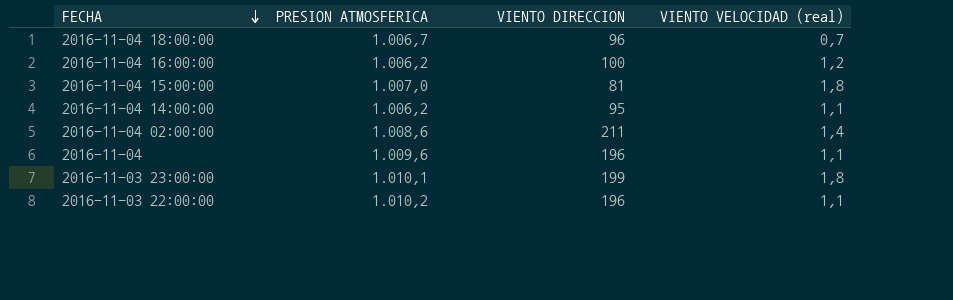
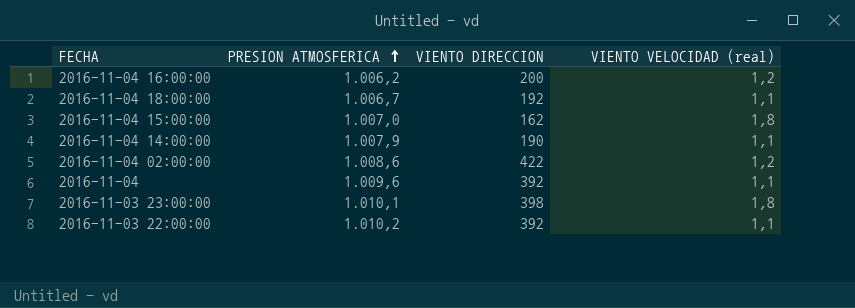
row order: FECHA descending -> PRESION ATMOSFERICA ascending
2016-11-04 16:00:00 | VIENTO DIRECCION: 100 -> 200
2016-11-04 18:00:00 | VIENTO DIRECCION: 96 -> 192
2016-11-04 18:00:00 | VIENTO VELOCIDAD (real): 0,7 -> 1,1
2016-11-04 15:00:00 | VIENTO DIRECCION: 81 -> 162
2016-11-04 14:00:00 | PRESION ATMOSFERICA: 1.006,2 -> 1.007,9
2016-11-04 14:00:00 | VIENTO DIRECCION: 95 -> 190
2016-11-04 02:00:00 | VIENTO DIRECCION: 211 -> 422
2016-11-04 02:00:00 | VIENTO VELOCIDAD (real): 1,4 -> 1,2
2016-11-04 | VIENTO DIRECCION: 196 -> 392
2016-11-03 23:00:00 | VIENTO DIRECCION: 199 -> 398
2016-11-03 22:00:00 | VIENTO DIRECCION: 196 -> 392

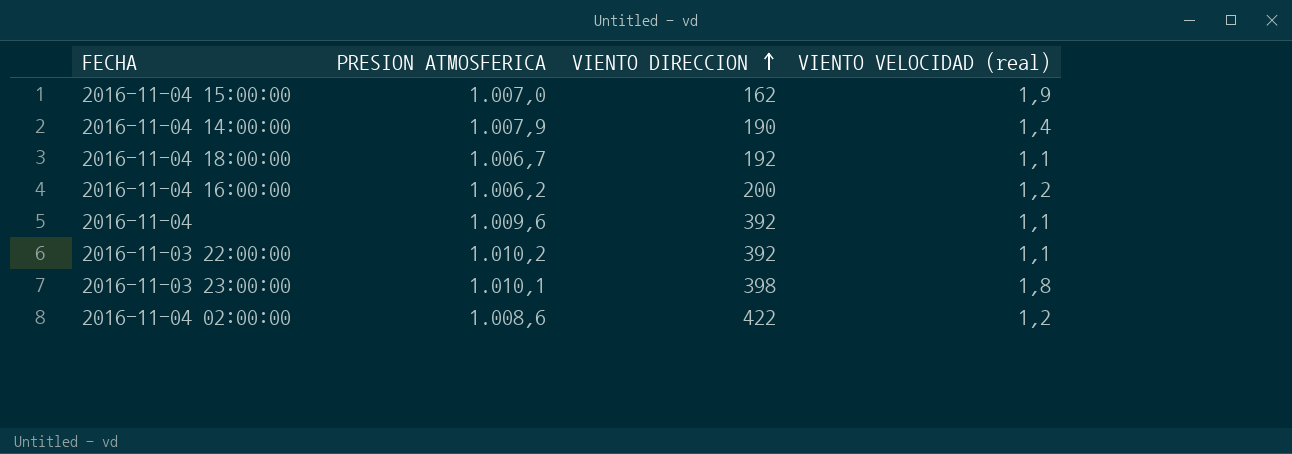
row order: PRESION ATMOSFERICA ascending -> VIENTO DIRECCION ascending
2016-11-04 15:00:00 | VIENTO VELOCIDAD (real): 1,8 -> 1,9
2016-11-04 14:00:00 | VIENTO VELOCIDAD (real): 1,1 -> 1,4

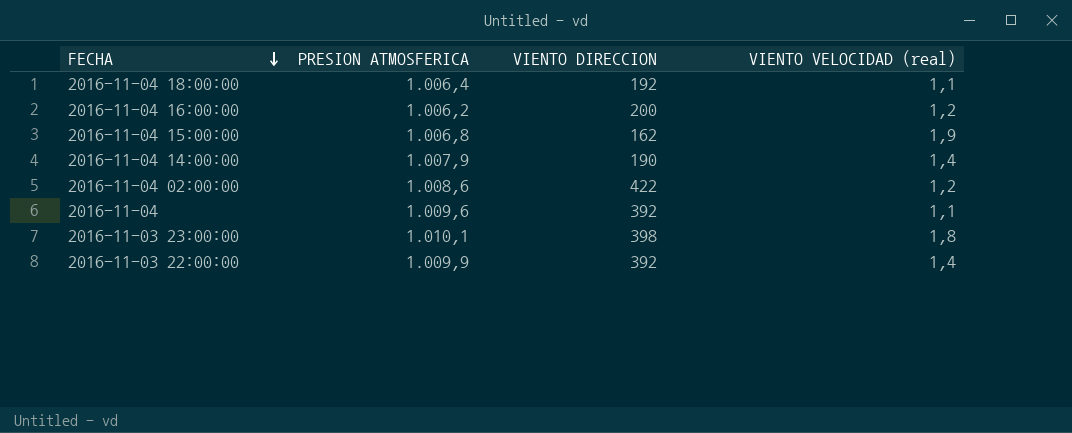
row order: VIENTO DIRECCION ascending -> FECHA descending
2016-11-04 18:00:00 | PRESION ATMOSFERICA: 1.006,7 -> 1.006,4
2016-11-04 15:00:00 | PRESION ATMOSFERICA: 1.007,0 -> 1.006,8
2016-11-03 22:00:00 | PRESION ATMOSFERICA: 1.010,2 -> 1.009,9
2016-11-03 22:00:00 | VIENTO VELOCIDAD (real): 1,1 -> 1,4

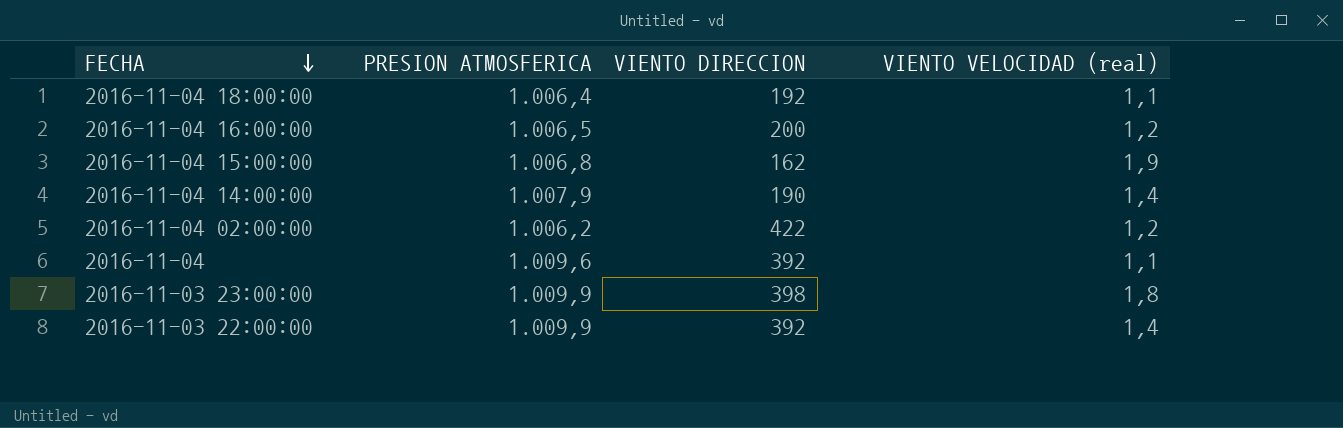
2016-11-04 16:00:00 | PRESION ATMOSFERICA: 1.006,2 -> 1.006,5
2016-11-04 02:00:00 | PRESION ATMOSFERICA: 1.008,6 -> 1.006,2
2016-11-03 23:00:00 | PRESION ATMOSFERICA: 1.010,1 -> 1.009,9

